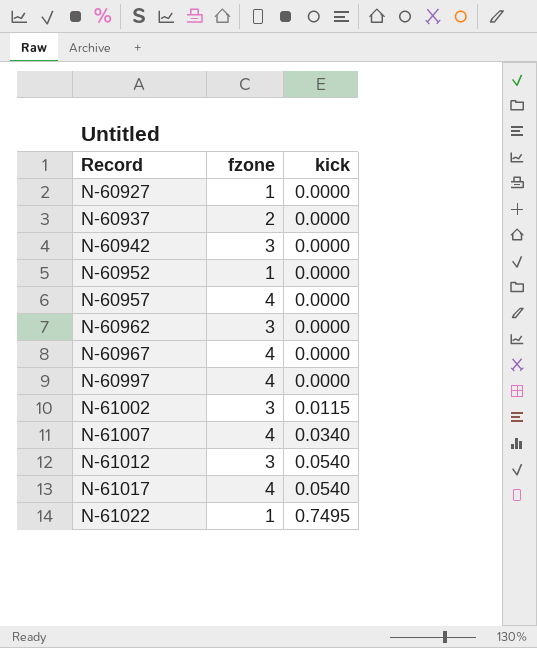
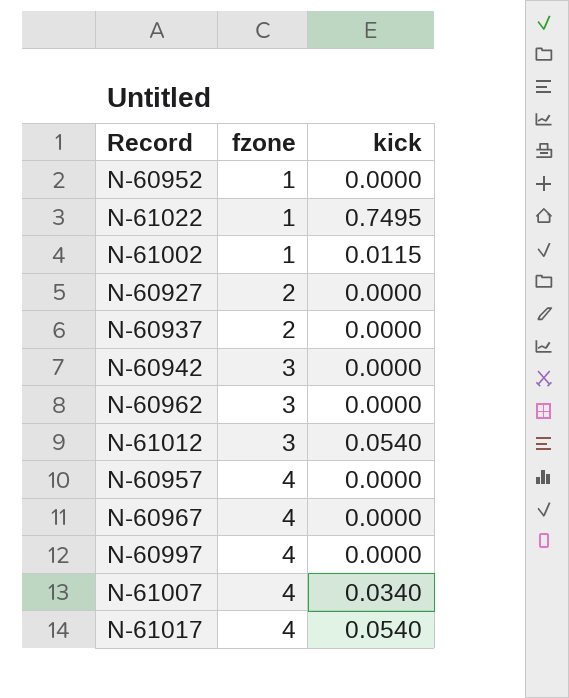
row order: Record ascending -> fzone ascending
N-61002 | fzone: 3 -> 1
N-60927 | fzone: 1 -> 2

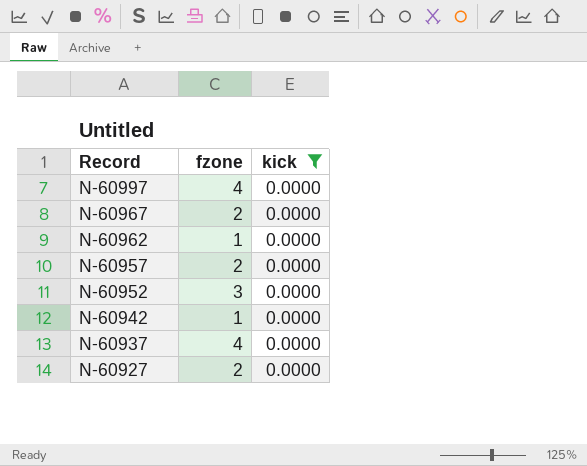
filter: none -> kick = 0.0000
row order: fzone ascending -> Record descending
N-60967 | fzone: 4 -> 2
N-60962 | fzone: 3 -> 1
N-60957 | fzone: 4 -> 2
N-60952 | fzone: 1 -> 3
N-60942 | fzone: 3 -> 1
N-60937 | fzone: 2 -> 4

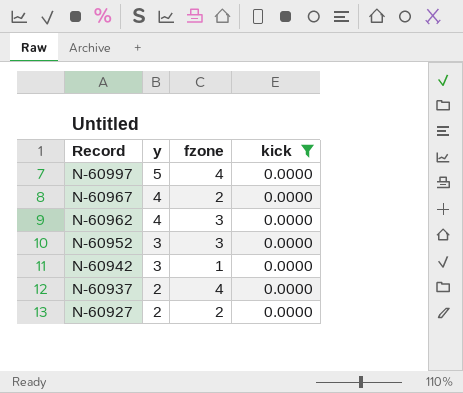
column y | position: none -> 2
row N-60957: 2 | 0.0000 -> none
N-60962 | fzone: 1 -> 3

